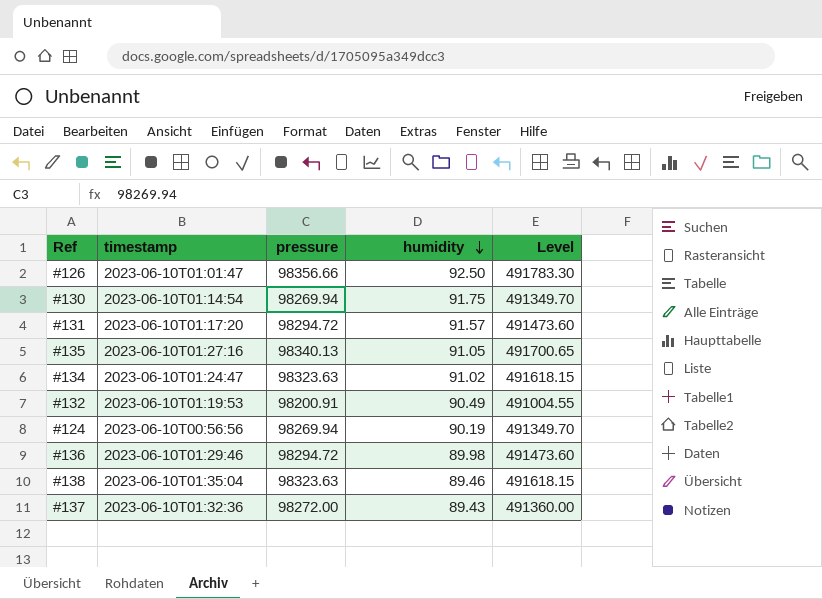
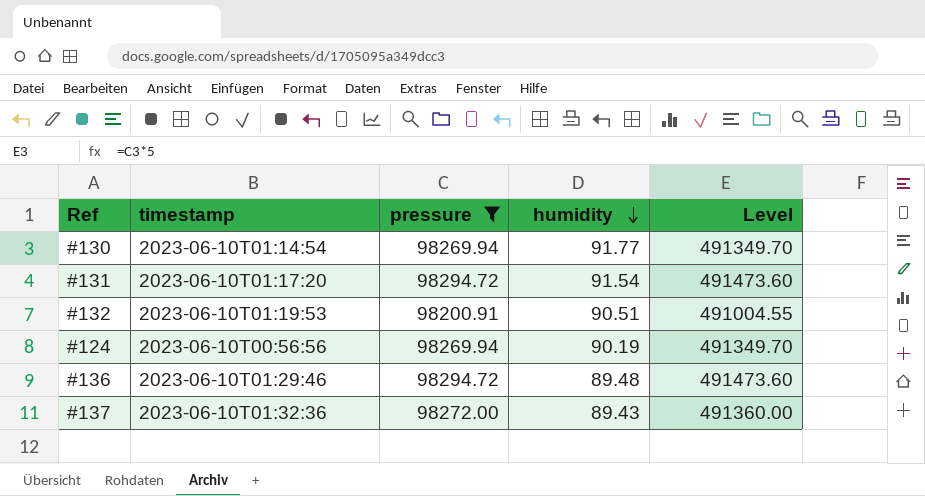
filter: none -> pressure <= 98294.72
#130 | humidity: 91.75 -> 91.77
#131 | humidity: 91.57 -> 91.54
#132 | humidity: 90.49 -> 90.51
#136 | humidity: 89.98 -> 89.48

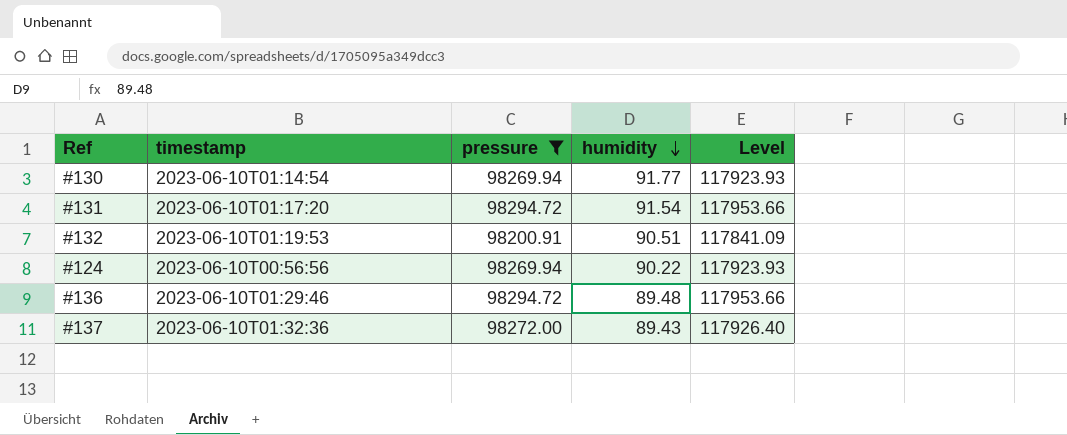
column Level | formula: [pressure] * 5 -> [pressure] * 1.2
#124 | humidity: 90.19 -> 90.22

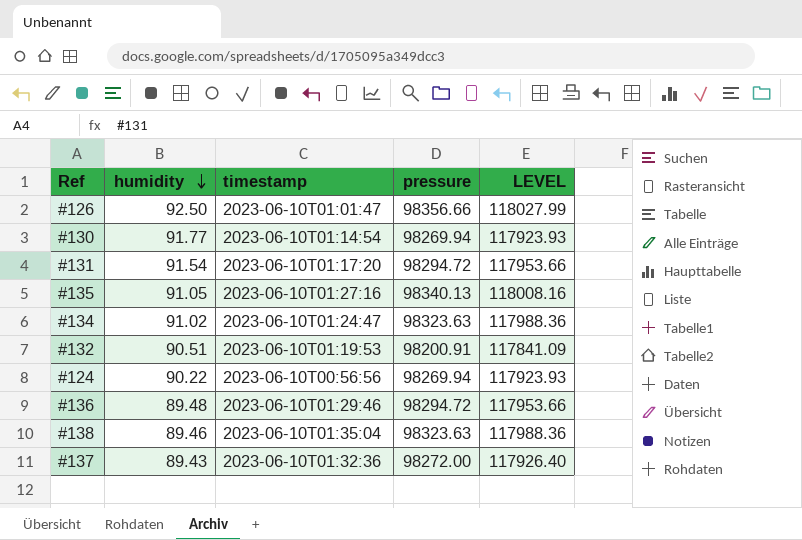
filter: pressure <= 98294.72 -> none
column humidity | position: 4 -> 2
column name: Level -> LEVEL

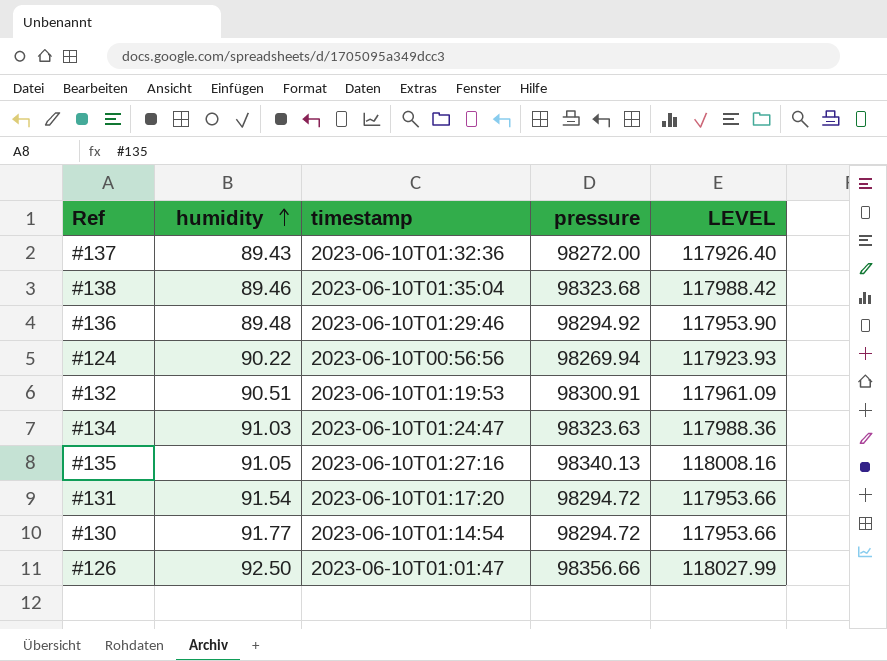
row order: humidity descending -> humidity ascending
#138 | pressure: 98323.63 -> 98323.68
#138 | LEVEL: 117988.36 -> 117988.42
#136 | pressure: 98294.72 -> 98294.92
#136 | LEVEL: 117953.66 -> 117953.90
#132 | pressure: 98200.91 -> 98300.91
#132 | LEVEL: 117841.09 -> 117961.09
#134 | humidity: 91.02 -> 91.03
#130 | pressure: 98269.94 -> 98294.72
#130 | LEVEL: 117923.93 -> 117953.66

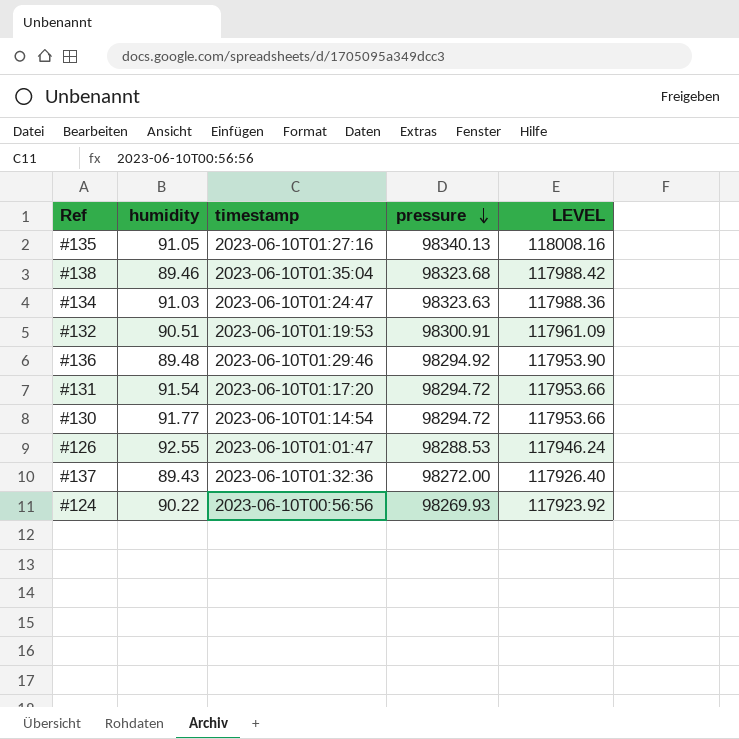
row order: humidity ascending -> pressure descending
#126 | humidity: 92.50 -> 92.55
#126 | pressure: 98356.66 -> 98288.53
#126 | LEVEL: 118027.99 -> 117946.24
#124 | pressure: 98269.94 -> 98269.93
#124 | LEVEL: 117923.93 -> 117923.92

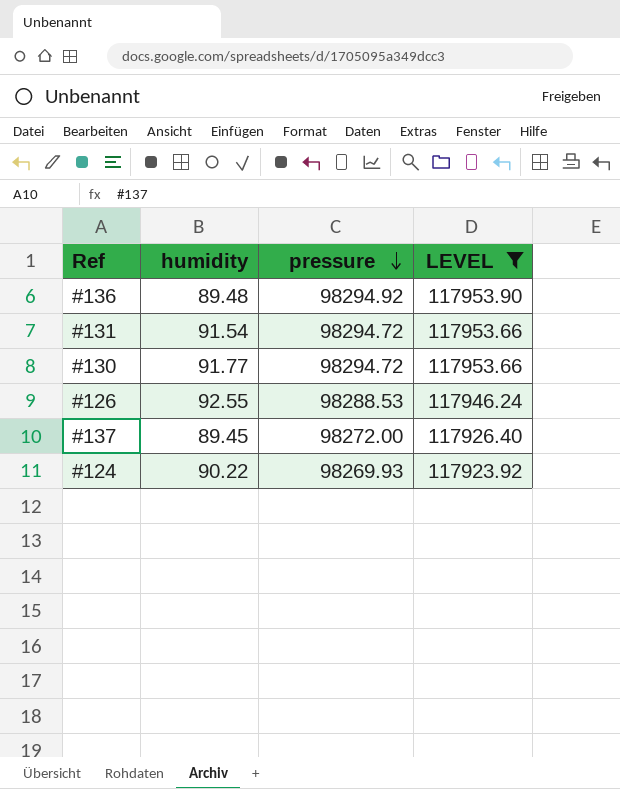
filter: none -> LEVEL <= 117953.90
column timestamp | position: 3 -> none
#137 | humidity: 89.43 -> 89.45

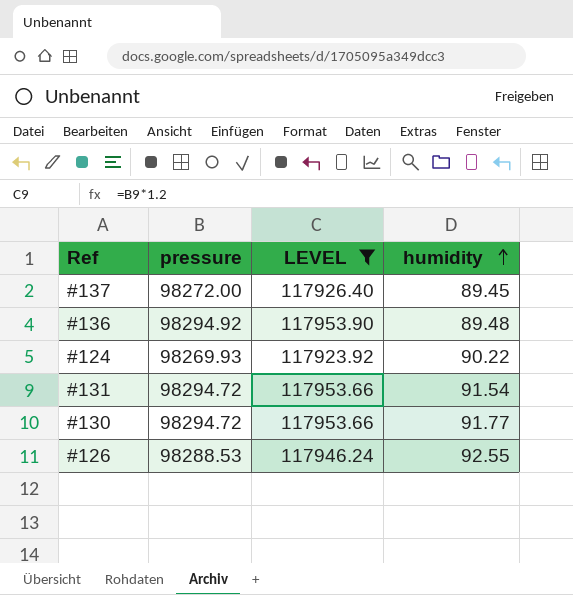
row order: pressure descending -> humidity ascending
column humidity | position: 2 -> 4

